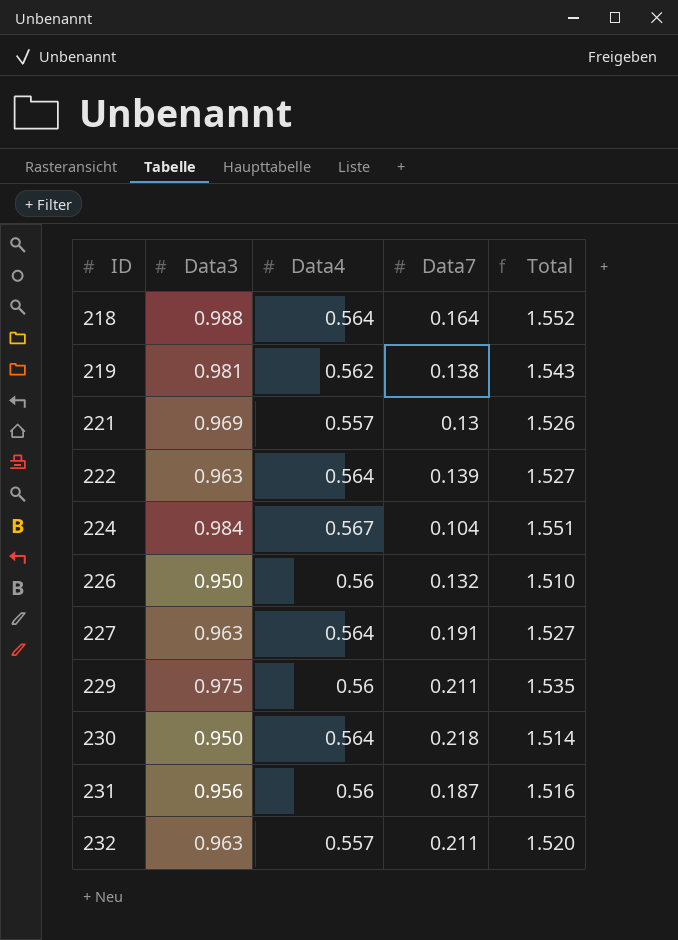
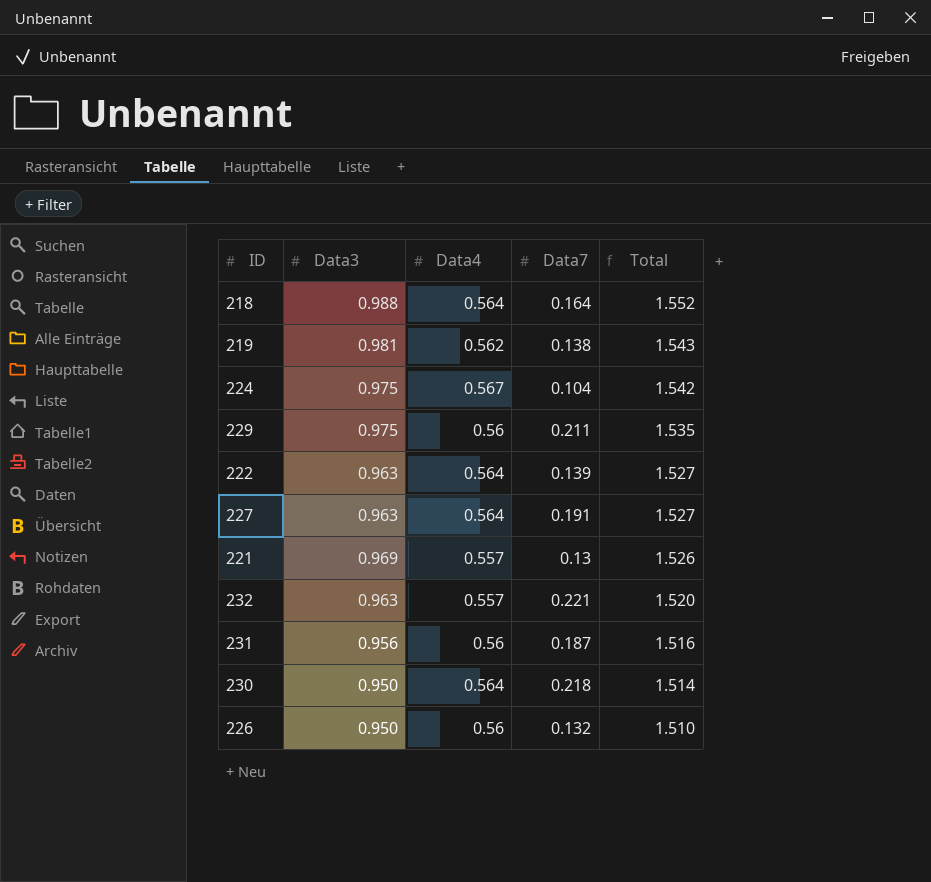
row order: ID ascending -> Total descending
224 | Data3: 0.984 -> 0.975
224 | Total: 1.551 -> 1.542
232 | Data7: 0.211 -> 0.221

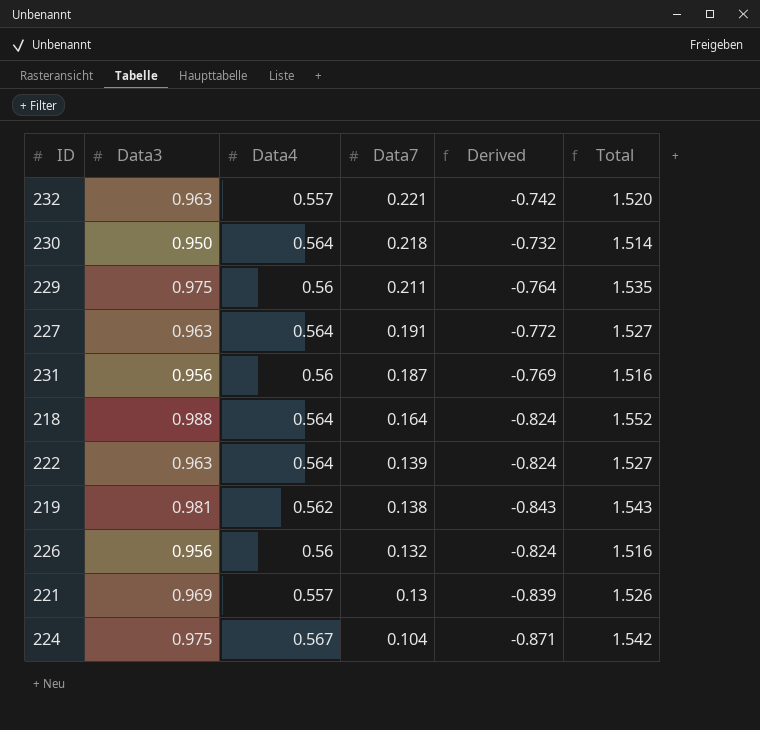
row order: Total descending -> Data7 descending
column Derived | formula: none -> [Data7] - [Data3]
226 | Data3: 0.950 -> 0.956
226 | Total: 1.510 -> 1.516

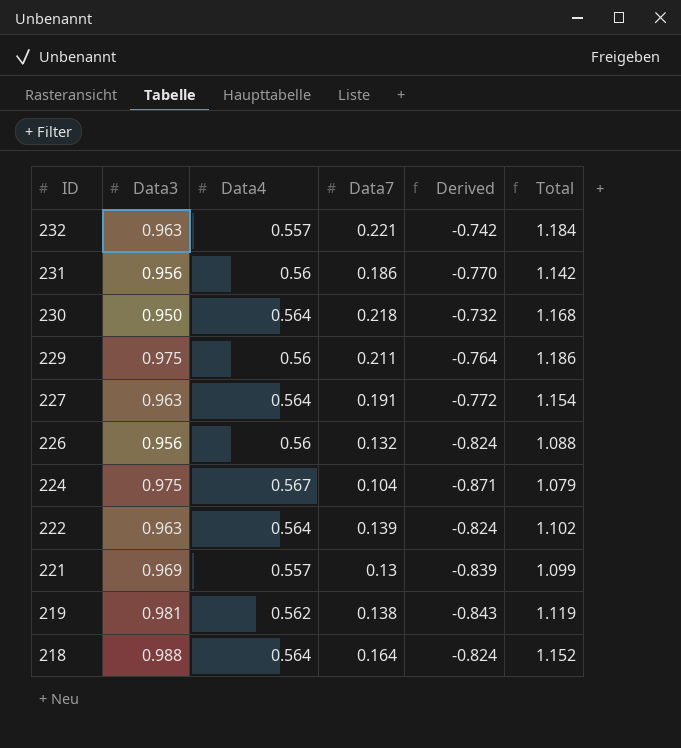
row order: Data7 descending -> ID descending
column Total | formula: [Data3] + [Data4] -> [Data3] + [Data7]
231 | Data7: 0.187 -> 0.186
231 | Derived: -0.769 -> -0.770

